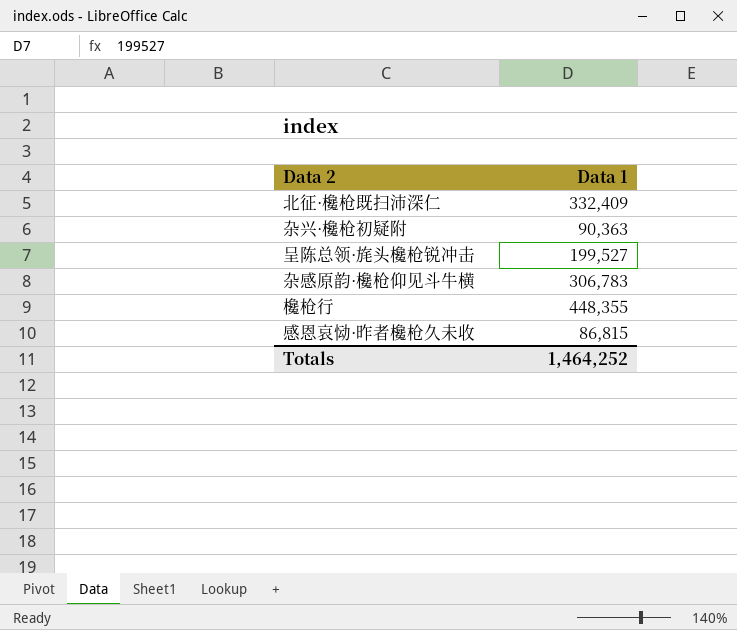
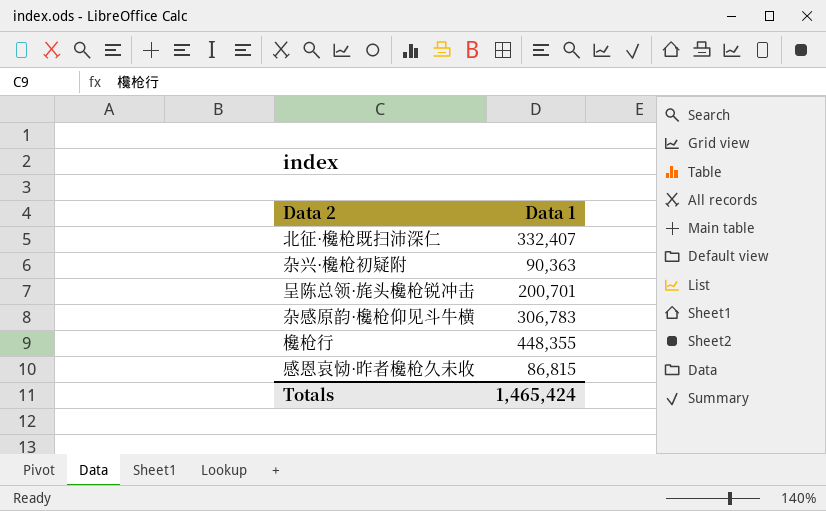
北征·欃枪既扫沛深仁 | Data 1: 332,409 -> 332,407
呈陈总领·旄头欃枪锐冲击 | Data 1: 199,527 -> 200,701
Totals | Data 1: 1,464,252 -> 1,465,424

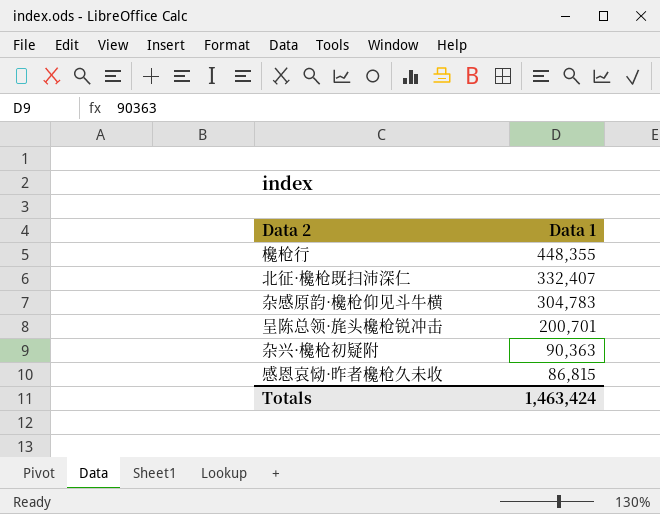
row order: none -> Data 1 descending
杂感原韵·欃枪仰见斗牛横 | Data 1: 306,783 -> 304,783
Totals | Data 1: 1,465,424 -> 1,463,424

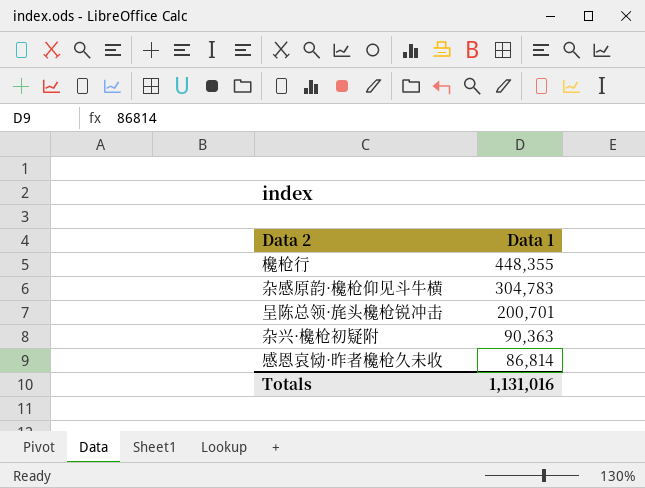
row 北征·欃枪既扫沛深仁: 332,407 -> none
感恩哀恸·昨者欃枪久未收 | Data 1: 86,815 -> 86,814
Totals | Data 1: 1,463,424 -> 1,131,016

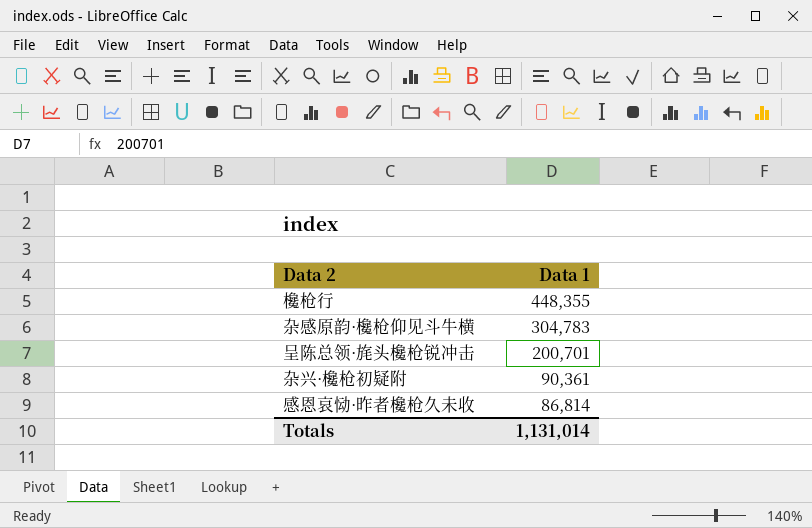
杂兴·欃枪初疑附 | Data 1: 90,363 -> 90,361
Totals | Data 1: 1,131,016 -> 1,131,014

